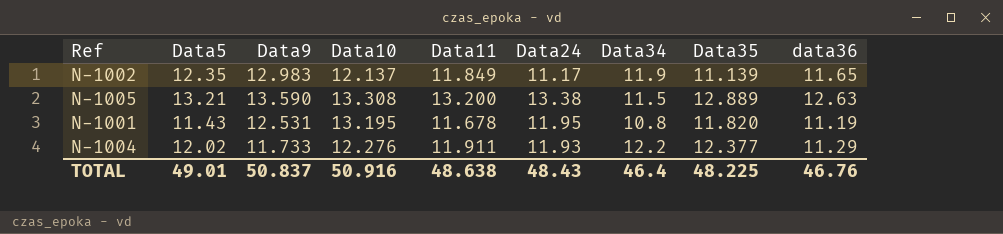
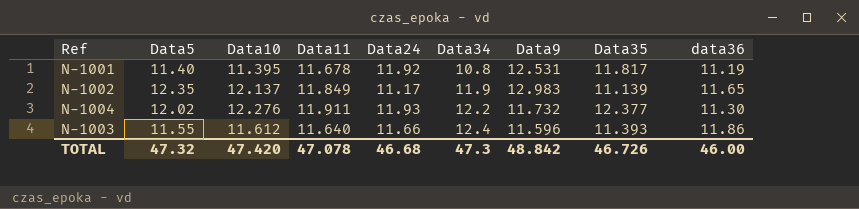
row order: none -> Data34 ascending
column Data9 | position: 3 -> 7
row N-1005: 13.21 | 13.590 | 13.308 | 13.200 | 13.38 | 11.5 | 12.889 | 12.63 -> none
N-1001 | Data5: 11.43 -> 11.40
N-1001 | Data10: 13.195 -> 11.395
N-1001 | Data24: 11.95 -> 11.92
N-1001 | Data35: 11.820 -> 11.817
N-1004 | Data9: 11.733 -> 11.732
N-1004 | data36: 11.29 -> 11.30
row N-1003: none -> 11.55 | 11.612 | 11.640 | 11.66 | 12.4 | 11.596 | 11.393 | 11.86
TOTAL | Data5: 49.01 -> 47.32
TOTAL | Data10: 50.916 -> 47.420
TOTAL | Data11: 48.638 -> 47.078
TOTAL | Data24: 48.43 -> 46.68
TOTAL | Data34: 46.4 -> 47.3
TOTAL | Data9: 50.837 -> 48.842
TOTAL | Data35: 48.225 -> 46.726
TOTAL | data36: 46.76 -> 46.00

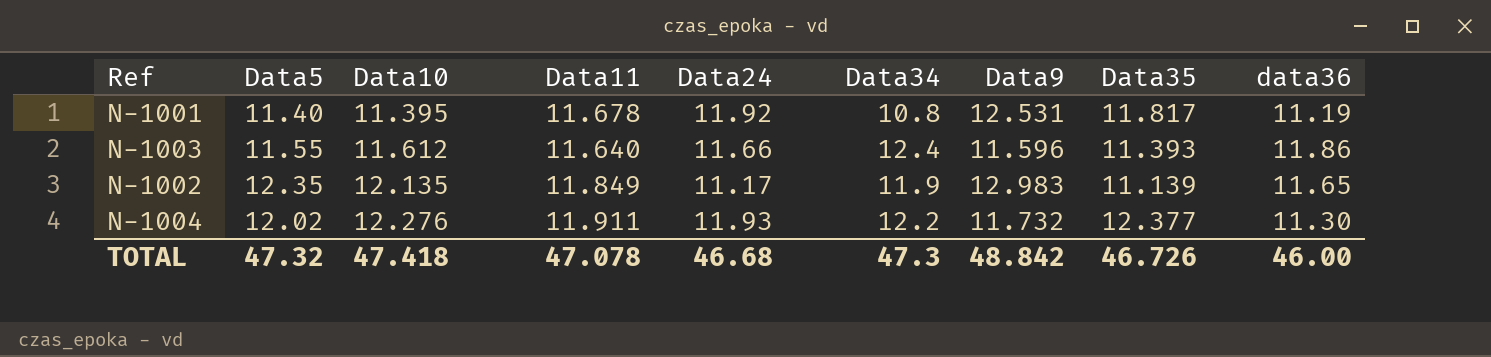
row order: Data34 ascending -> Data10 ascending
N-1002 | Data10: 12.137 -> 12.135
TOTAL | Data10: 47.420 -> 47.418

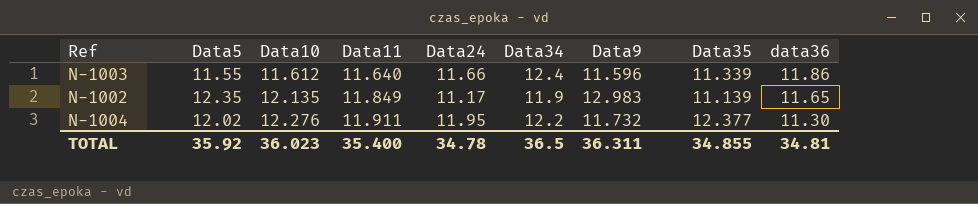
row N-1001: 11.40 | 11.395 | 11.678 | 11.92 | 10.8 | 12.531 | 11.817 | 11.19 -> none
N-1003 | Data35: 11.393 -> 11.339
N-1004 | Data24: 11.93 -> 11.95
TOTAL | Data5: 47.32 -> 35.92
TOTAL | Data10: 47.418 -> 36.023
TOTAL | Data11: 47.078 -> 35.400
TOTAL | Data24: 46.68 -> 34.78
TOTAL | Data34: 47.3 -> 36.5
TOTAL | Data9: 48.842 -> 36.311
TOTAL | Data35: 46.726 -> 34.855
TOTAL | data36: 46.00 -> 34.81

